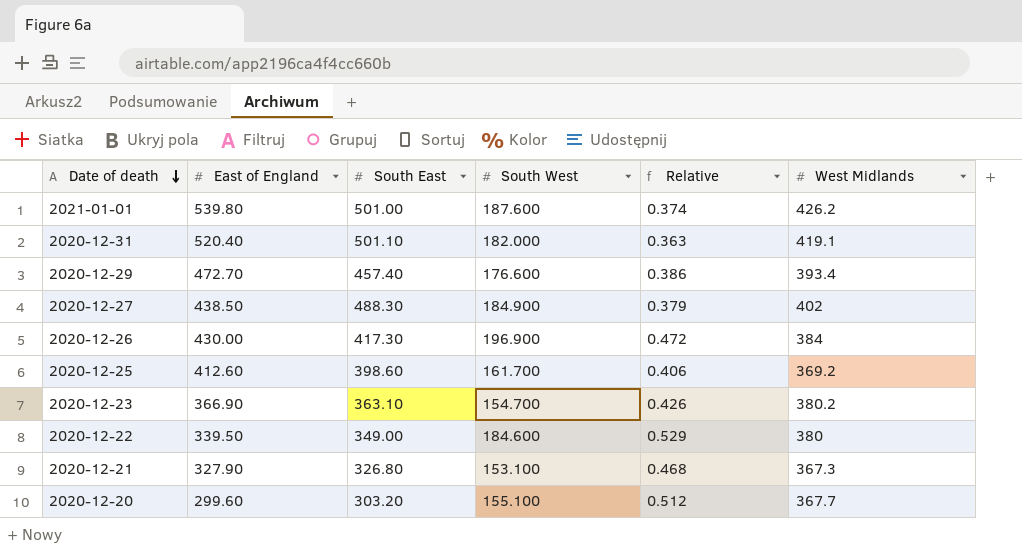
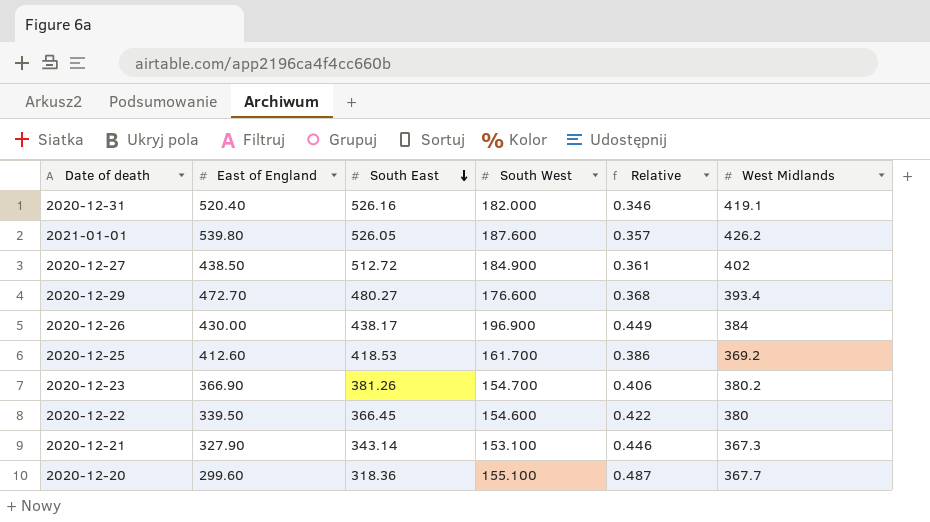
row order: Date of death descending -> South East descending
2020-12-31 | South East: 501.10 -> 526.16
2020-12-31 | Relative: 0.363 -> 0.346
2021-01-01 | South East: 501.00 -> 526.05
2021-01-01 | Relative: 0.374 -> 0.357
2020-12-27 | South East: 488.30 -> 512.72
2020-12-27 | Relative: 0.379 -> 0.361
2020-12-29 | South East: 457.40 -> 480.27
2020-12-29 | Relative: 0.386 -> 0.368
2020-12-26 | South East: 417.30 -> 438.17
2020-12-26 | Relative: 0.472 -> 0.449
2020-12-25 | South East: 398.60 -> 418.53
2020-12-25 | Relative: 0.406 -> 0.386
2020-12-23 | South East: 363.10 -> 381.26
2020-12-23 | Relative: 0.426 -> 0.406
2020-12-22 | South East: 349.00 -> 366.45
2020-12-22 | South West: 184.600 -> 154.600
2020-12-22 | Relative: 0.529 -> 0.422
2020-12-21 | South East: 326.80 -> 343.14
2020-12-21 | Relative: 0.468 -> 0.446
2020-12-20 | South East: 303.20 -> 318.36
2020-12-20 | Relative: 0.512 -> 0.487

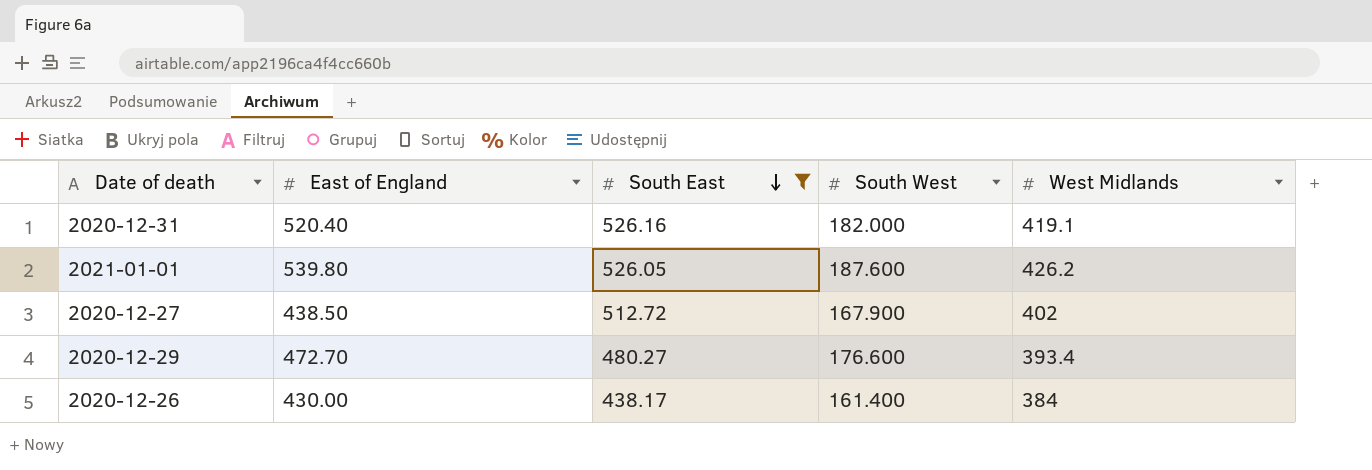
filter: none -> South East >= 438.17
column Relative | formula: [South West] / [South East] -> none
2020-12-27 | South West: 184.900 -> 167.900
2020-12-26 | South West: 196.900 -> 161.400

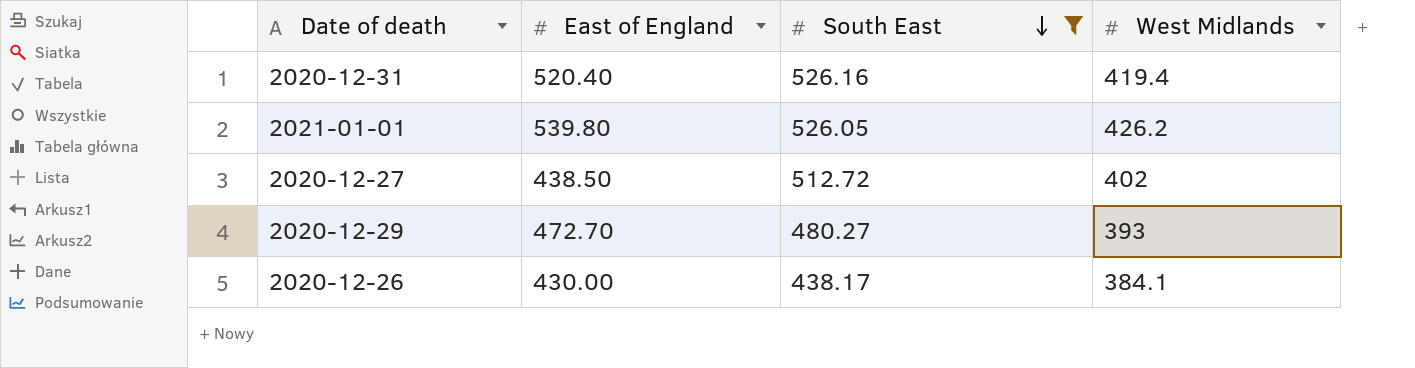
column South West | position: 4 -> none
2020-12-31 | West Midlands: 419.1 -> 419.4
2020-12-29 | West Midlands: 393.4 -> 393
2020-12-26 | West Midlands: 384 -> 384.1

